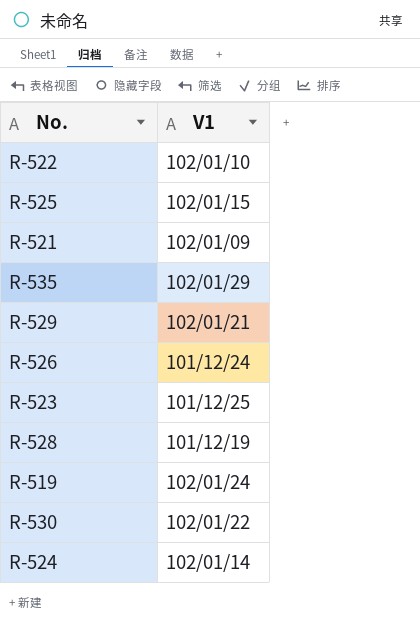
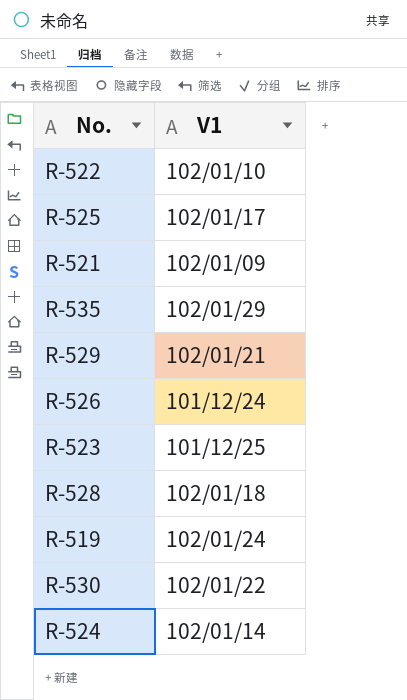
R-525 | V1: 102/01/15 -> 102/01/17
R-528 | V1: 101/12/19 -> 102/01/18

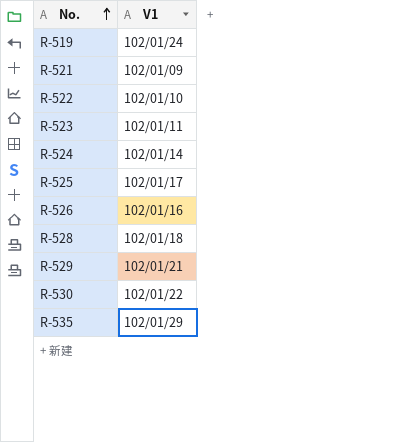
row order: none -> No. ascending
R-523 | V1: 101/12/25 -> 102/01/11
R-526 | V1: 101/12/24 -> 102/01/16

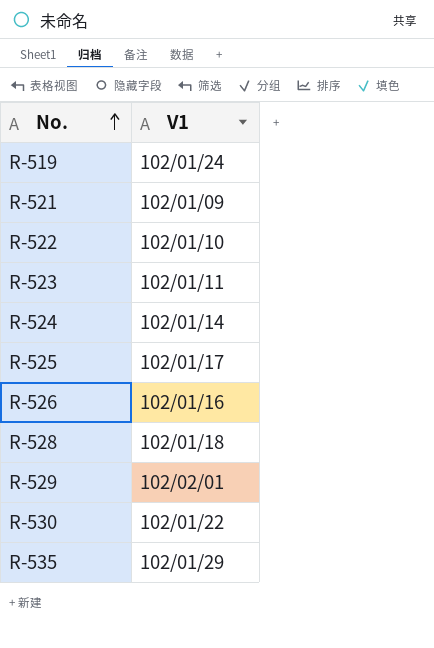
R-529 | V1: 102/01/21 -> 102/02/01

